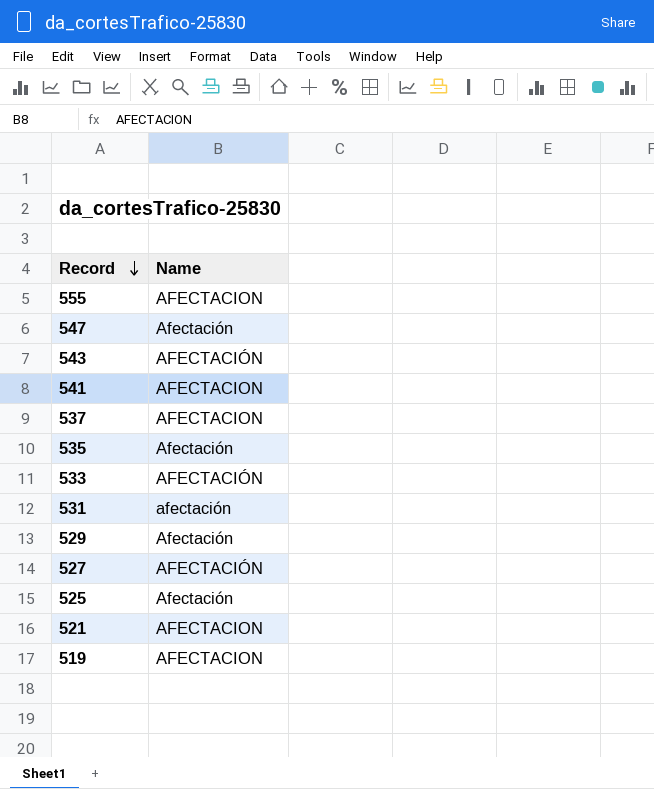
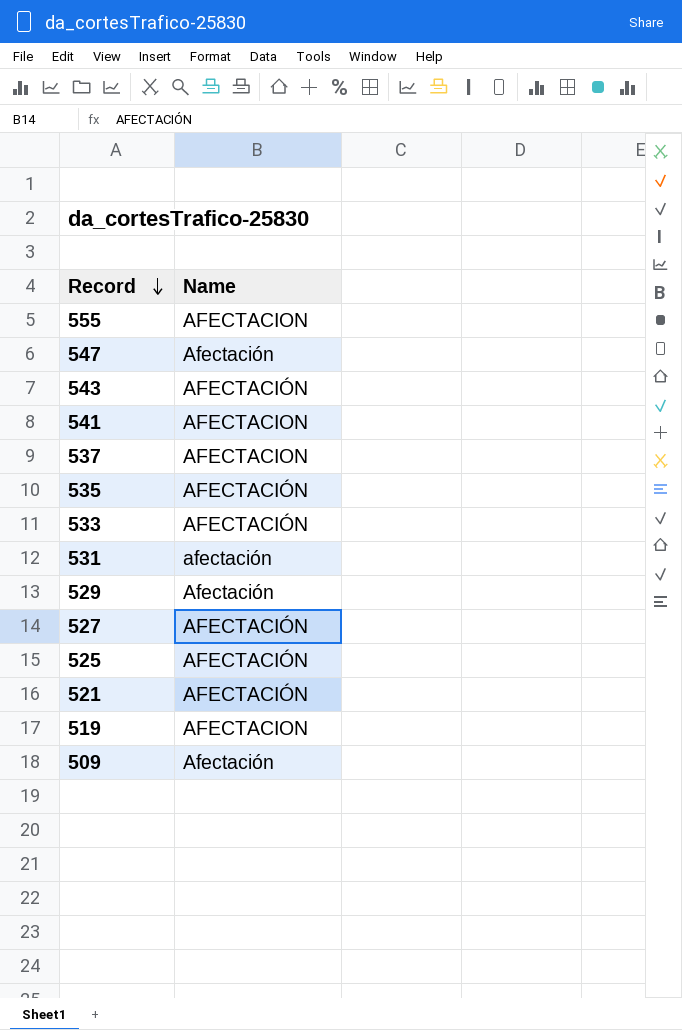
535 | Name: Afectación -> AFECTACIÓN
525 | Name: Afectación -> AFECTACIÓN
521 | Name: AFECTACION -> AFECTACIÓN
row 509: none -> Afectación

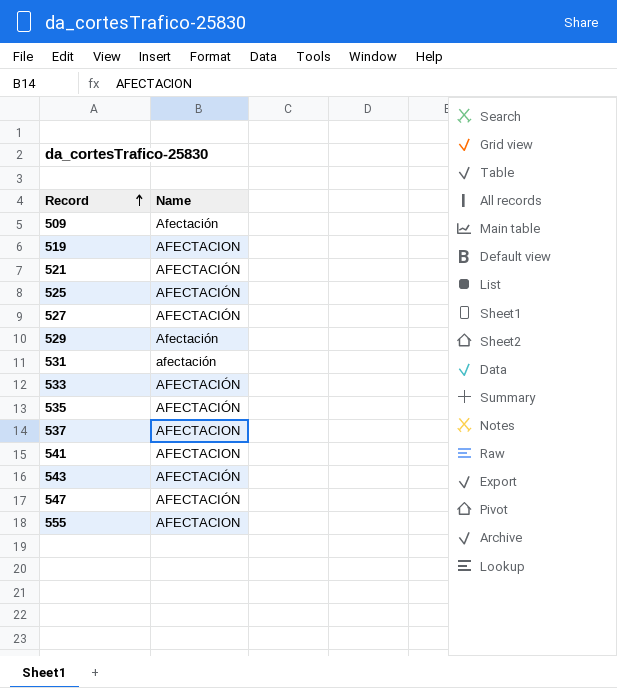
row order: Record descending -> Record ascending
547 | Name: Afectación -> AFECTACIÓN

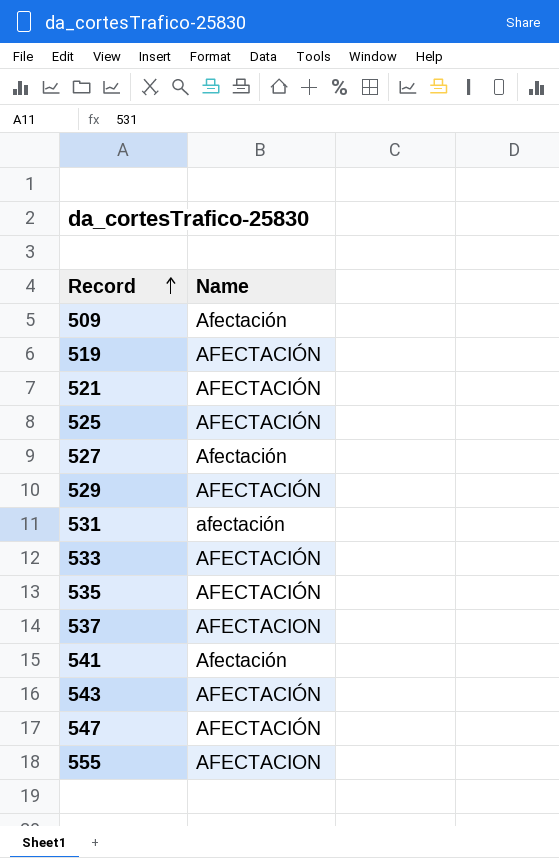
519 | Name: AFECTACION -> AFECTACIÓN
527 | Name: AFECTACIÓN -> Afectación
529 | Name: Afectación -> AFECTACIÓN
541 | Name: AFECTACION -> Afectación

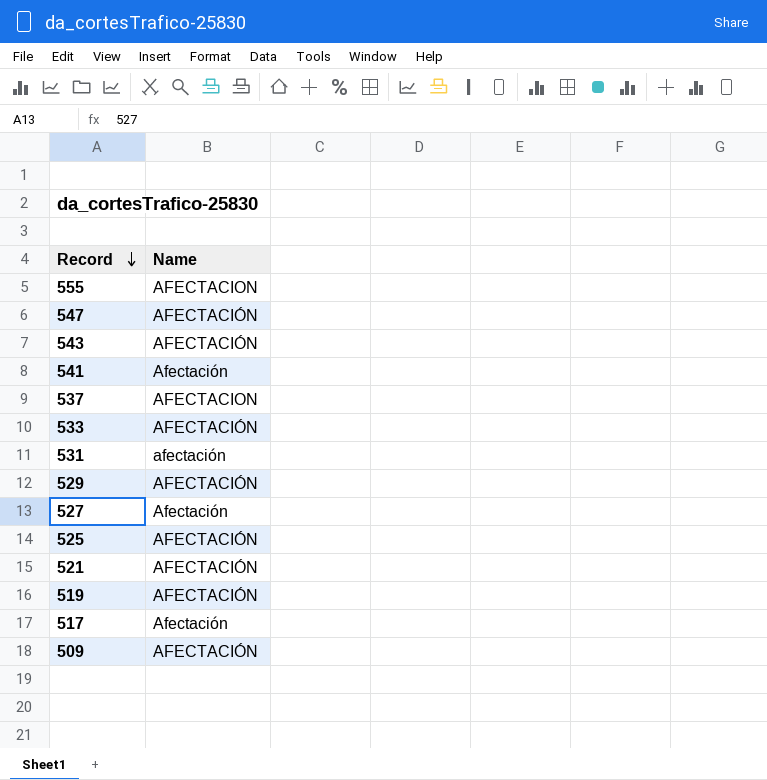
row order: Record ascending -> Record descending
row 535: AFECTACIÓN -> none
row 517: none -> Afectación
509 | Name: Afectación -> AFECTACIÓN

